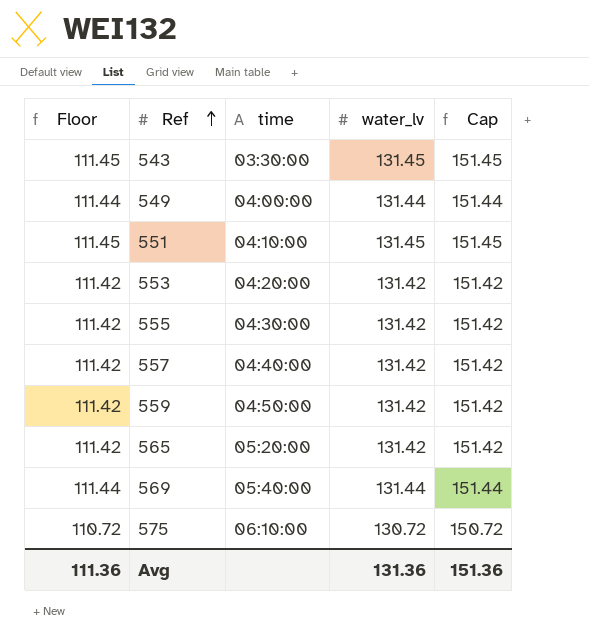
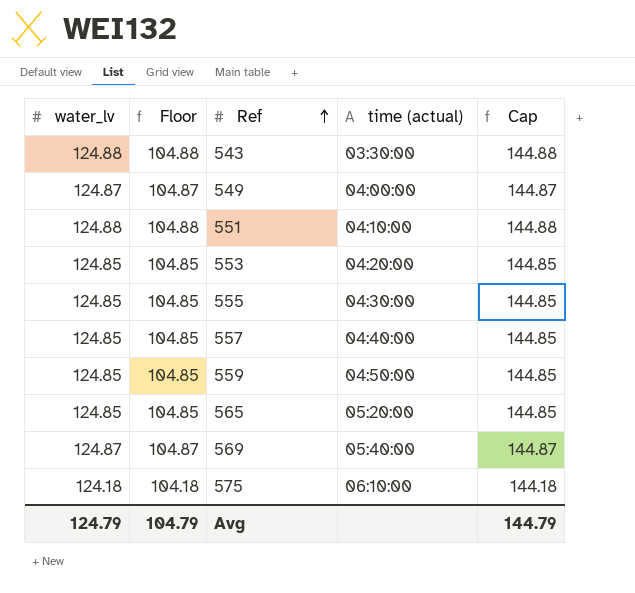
column water_lv | position: 4 -> 1
column name: time -> time (actual)
543 | water_lv: 131.45 -> 124.88
543 | Floor: 111.45 -> 104.88
543 | Cap: 151.45 -> 144.88
549 | water_lv: 131.44 -> 124.87
549 | Floor: 111.44 -> 104.87
549 | Cap: 151.44 -> 144.87
551 | water_lv: 131.45 -> 124.88
551 | Floor: 111.45 -> 104.88
551 | Cap: 151.45 -> 144.88
553 | water_lv: 131.42 -> 124.85
553 | Floor: 111.42 -> 104.85
553 | Cap: 151.42 -> 144.85
555 | water_lv: 131.42 -> 124.85
555 | Floor: 111.42 -> 104.85
555 | Cap: 151.42 -> 144.85
557 | water_lv: 131.42 -> 124.85
557 | Floor: 111.42 -> 104.85
557 | Cap: 151.42 -> 144.85
559 | water_lv: 131.42 -> 124.85
559 | Floor: 111.42 -> 104.85
559 | Cap: 151.42 -> 144.85
565 | water_lv: 131.42 -> 124.85
565 | Floor: 111.42 -> 104.85
565 | Cap: 151.42 -> 144.85
569 | water_lv: 131.44 -> 124.87
569 | Floor: 111.44 -> 104.87
569 | Cap: 151.44 -> 144.87
575 | water_lv: 130.72 -> 124.18
575 | Floor: 110.72 -> 104.18
575 | Cap: 150.72 -> 144.18
Avg | water_lv: 131.36 -> 124.79
Avg | Floor: 111.36 -> 104.79
Avg | Cap: 151.36 -> 144.79

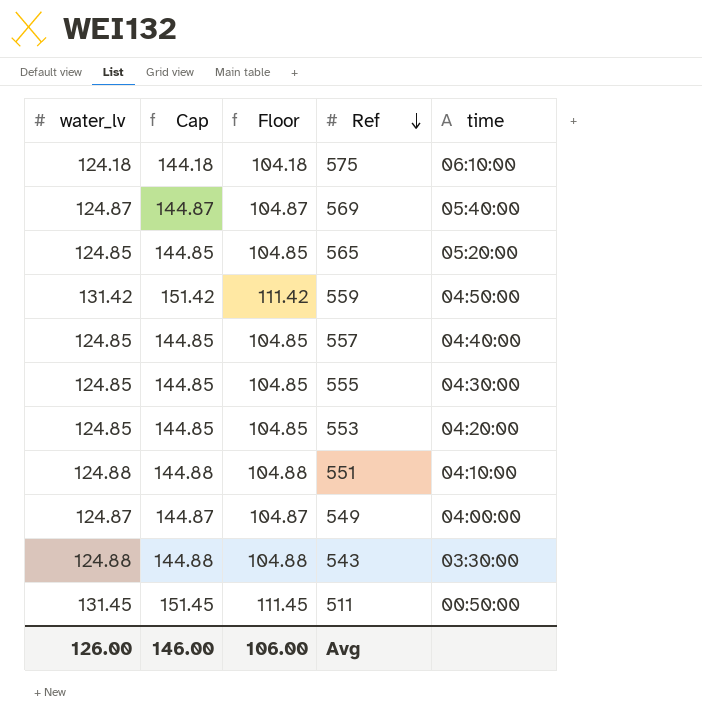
row order: Ref ascending -> Ref descending
column Cap | position: 5 -> 2
column name: time (actual) -> time
559 | water_lv: 124.85 -> 131.42
559 | Cap: 144.85 -> 151.42
559 | Floor: 104.85 -> 111.42
row 511: none -> 131.45 | 151.45 | 111.45 | 00:50:00
Avg | water_lv: 124.79 -> 126.00
Avg | Cap: 144.79 -> 146.00
Avg | Floor: 104.79 -> 106.00

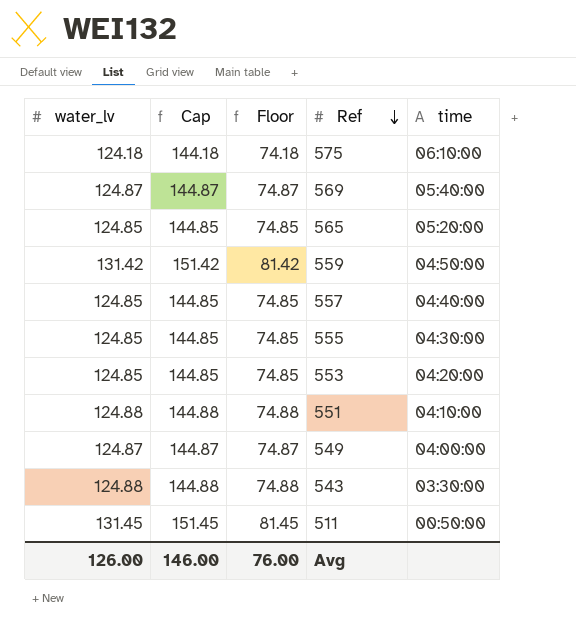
column Floor | formula: [water_lv] - 20 -> [water_lv] - 50
Avg | Floor: 106.00 -> 76.00

